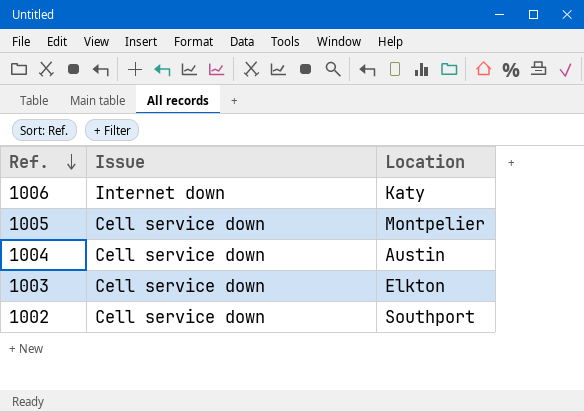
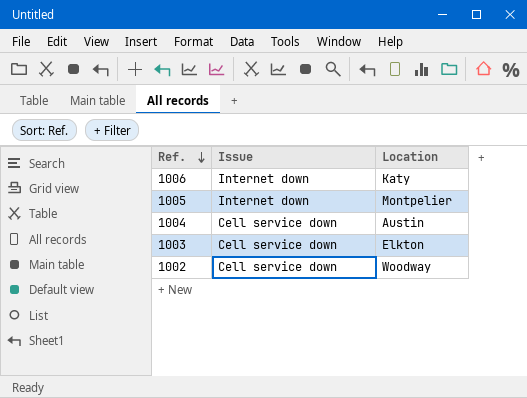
1005 | Issue: Cell service down -> Internet down
1002 | Location: Southport -> Woodway

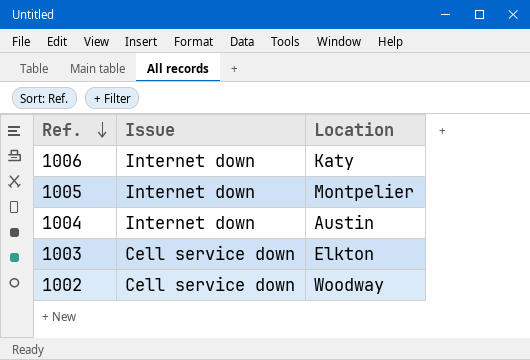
1004 | Issue: Cell service down -> Internet down

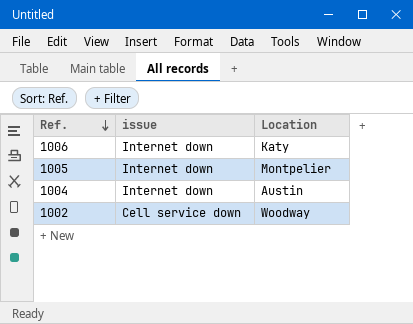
column name: Issue -> issue
row 1003: Cell service down | Elkton -> none

